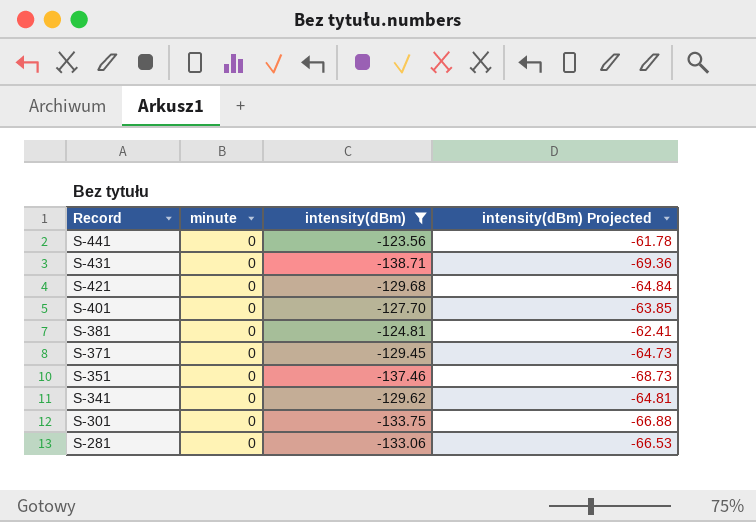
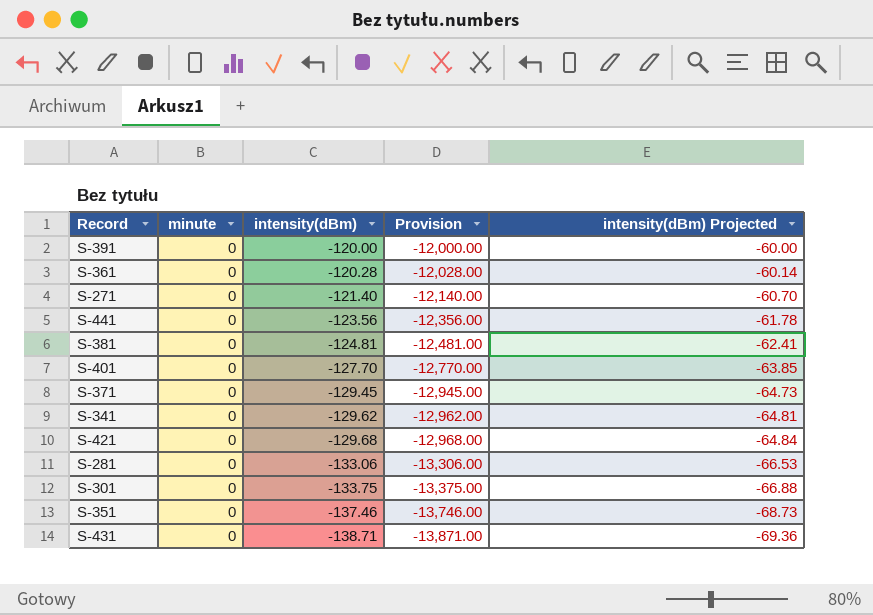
filter: intensity(dBm) <= -123.56 -> none
row order: Record descending -> intensity(dBm) descending
column Provision | formula: none -> [intensity(dBm)] * 100

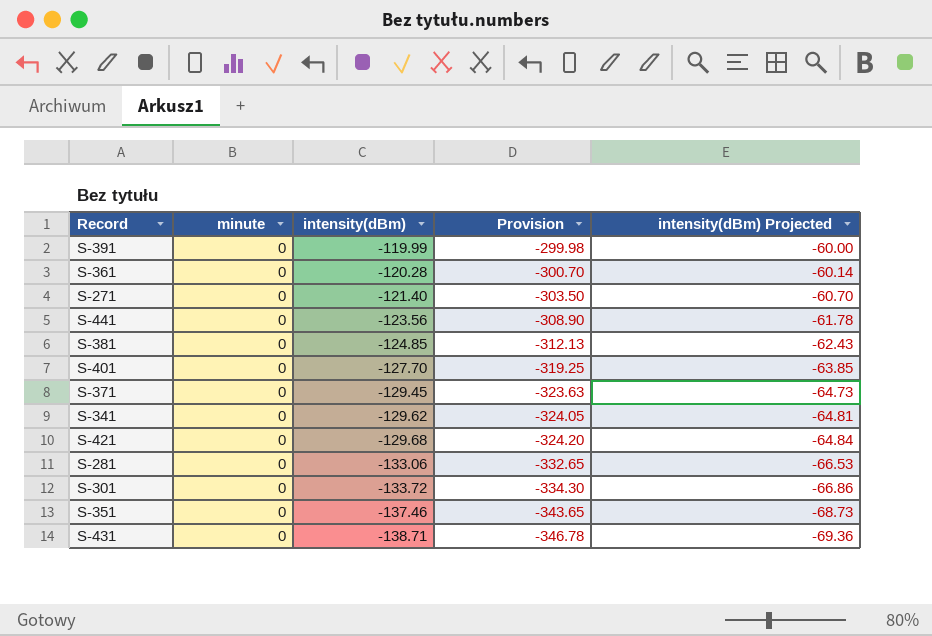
column Provision | formula: [intensity(dBm)] * 100 -> [intensity(dBm)] * 2.5
S-391 | intensity(dBm): -120.00 -> -119.99
S-381 | intensity(dBm): -124.81 -> -124.85
S-381 | intensity(dBm) Projected: -62.41 -> -62.43
S-301 | intensity(dBm): -133.75 -> -133.72
S-301 | intensity(dBm) Projected: -66.88 -> -66.86

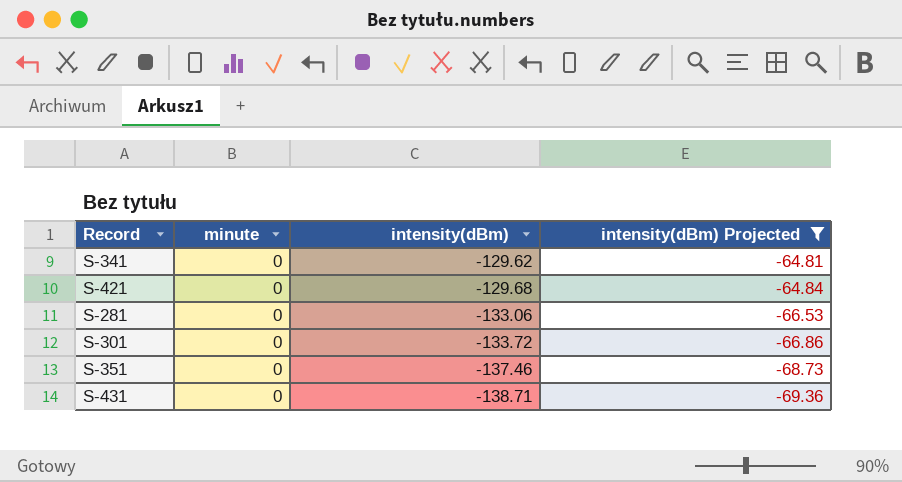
filter: none -> intensity(dBm) Projected <= -64.81
column Provision | formula: [intensity(dBm)] * 2.5 -> none

